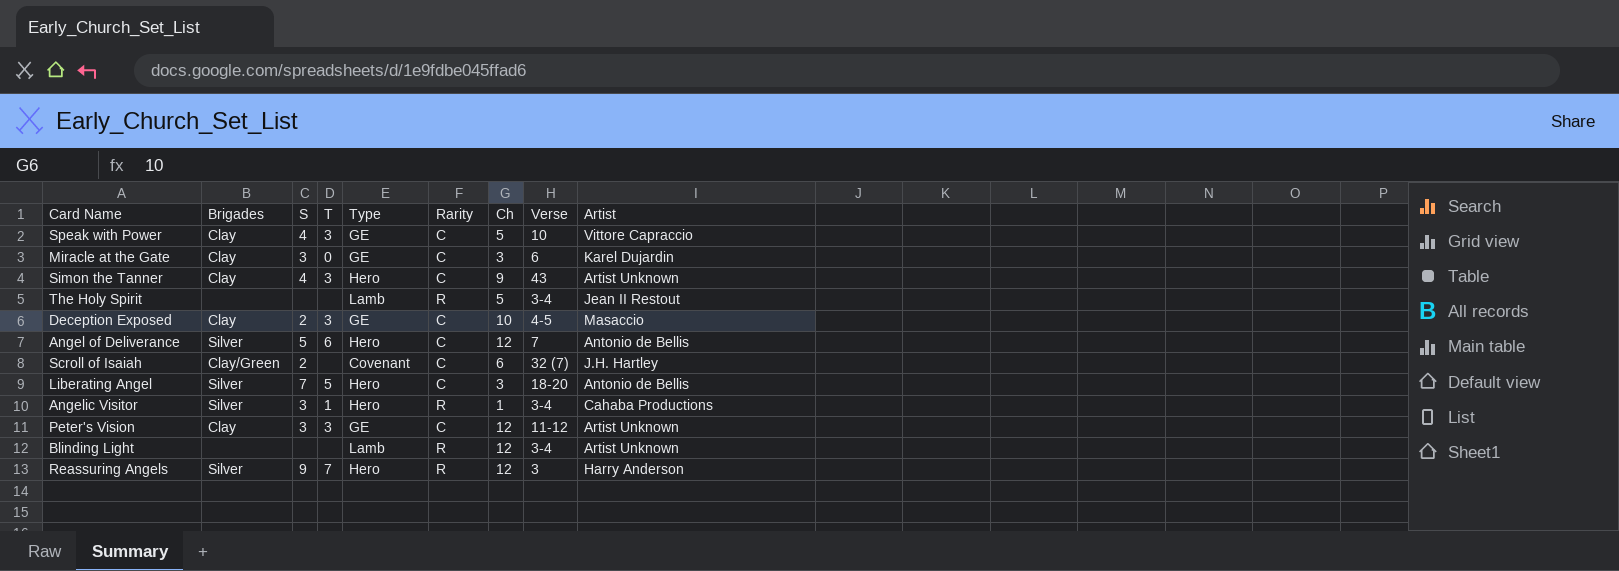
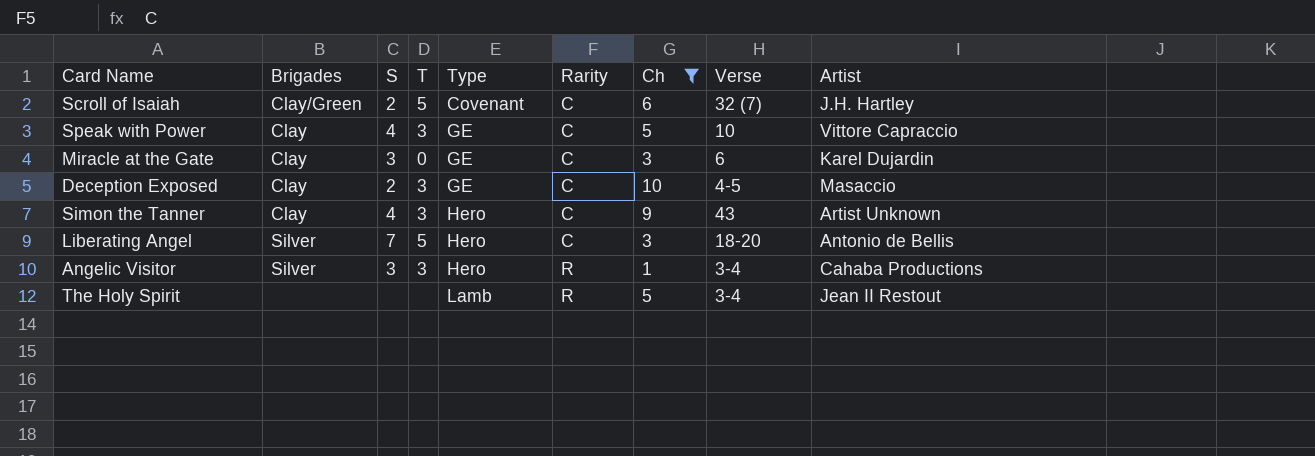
filter: none -> Ch != 12
row order: none -> Type ascending
Scroll of Isaiah | T: none -> 5
Angelic Visitor | T: 1 -> 3

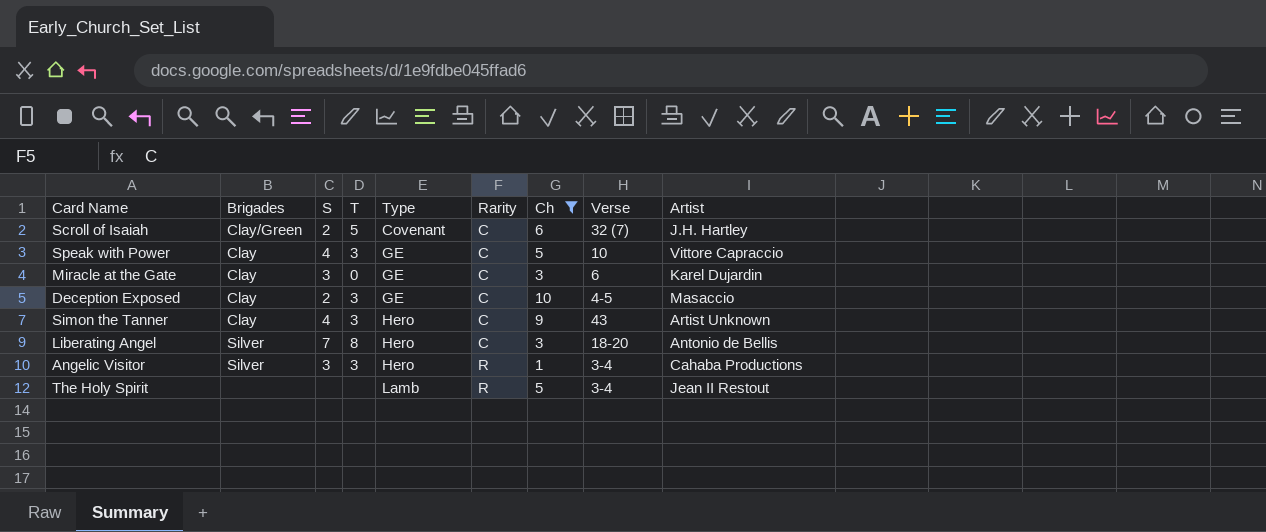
Liberating Angel | T: 5 -> 8

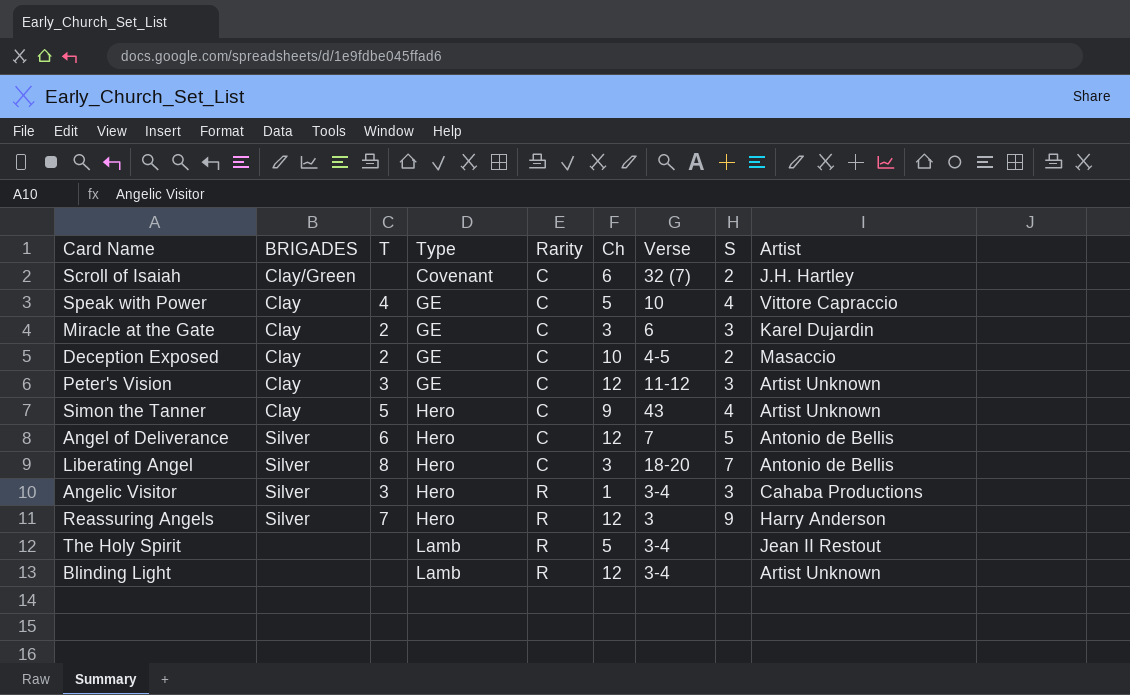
filter: Ch != 12 -> none
column name: Brigades -> BRIGADES
column S | position: 3 -> 8
Scroll of Isaiah | T: 5 -> none
Speak with Power | T: 3 -> 4
Miracle at the Gate | T: 0 -> 2
Deception Exposed | T: 3 -> 2
Simon the Tanner | T: 3 -> 5

